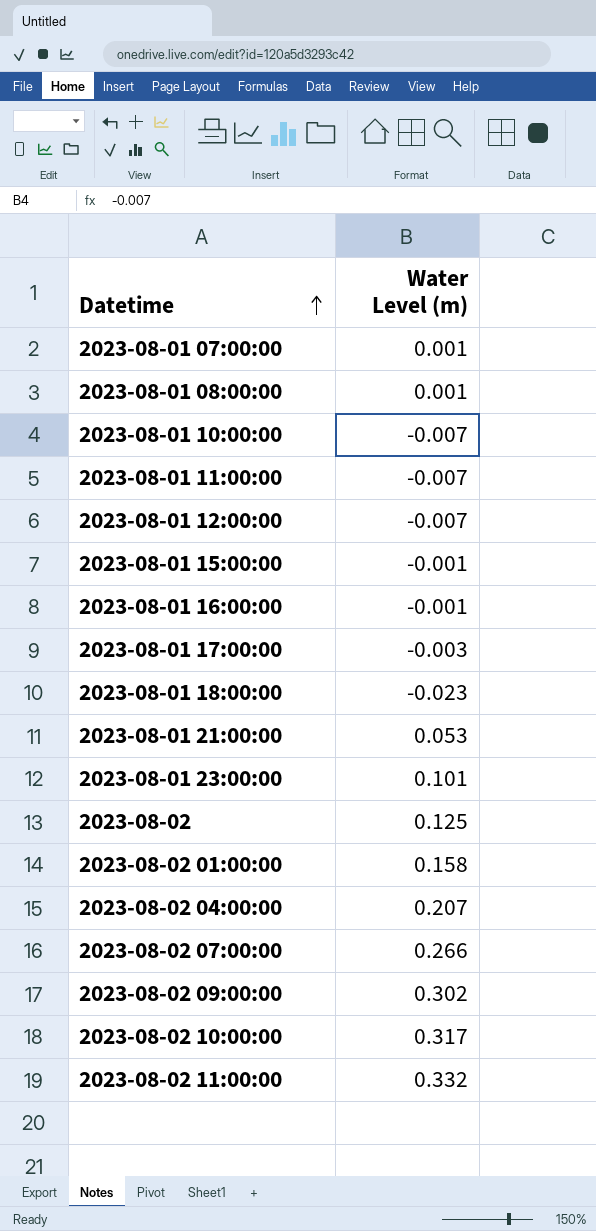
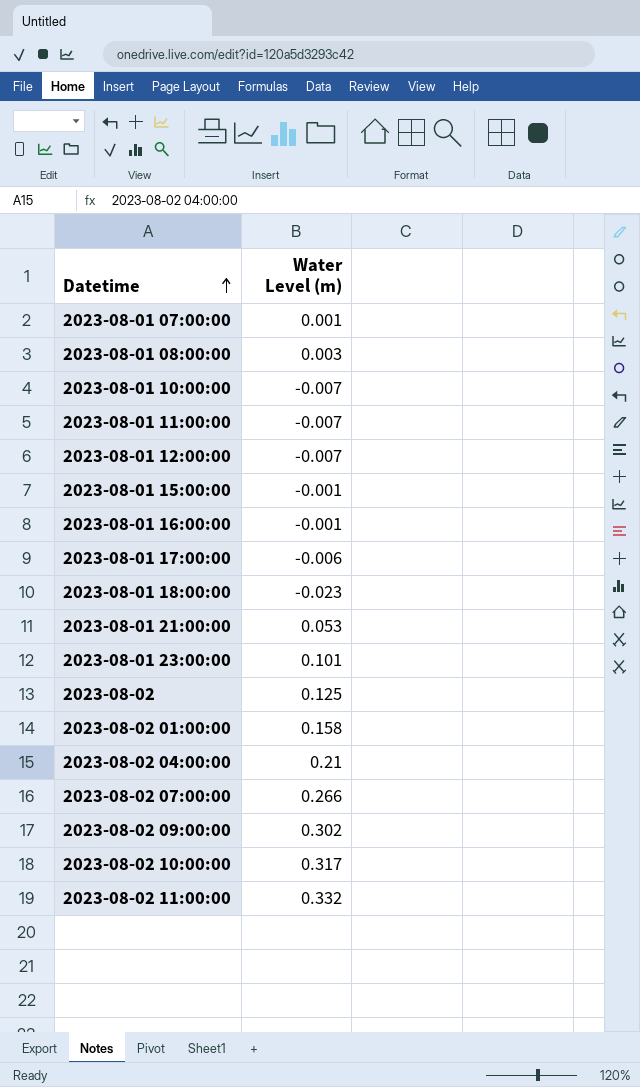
2023-08-01 08:00:00 | Water Level (m): 0.001 -> 0.003
2023-08-01 17:00:00 | Water Level (m): -0.003 -> -0.006
2023-08-02 04:00:00 | Water Level (m): 0.207 -> 0.21

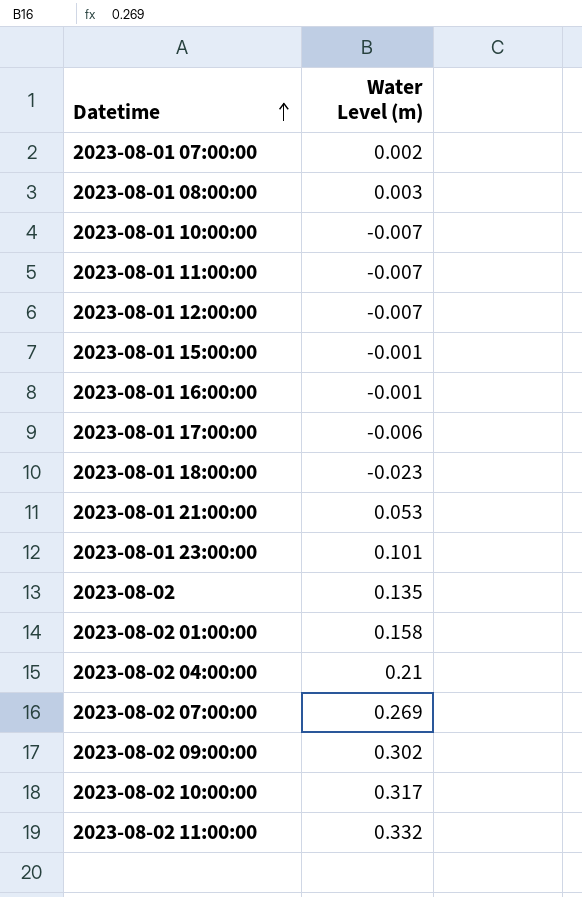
2023-08-01 07:00:00 | Water Level (m): 0.001 -> 0.002
2023-08-02 | Water Level (m): 0.125 -> 0.135
2023-08-02 07:00:00 | Water Level (m): 0.266 -> 0.269

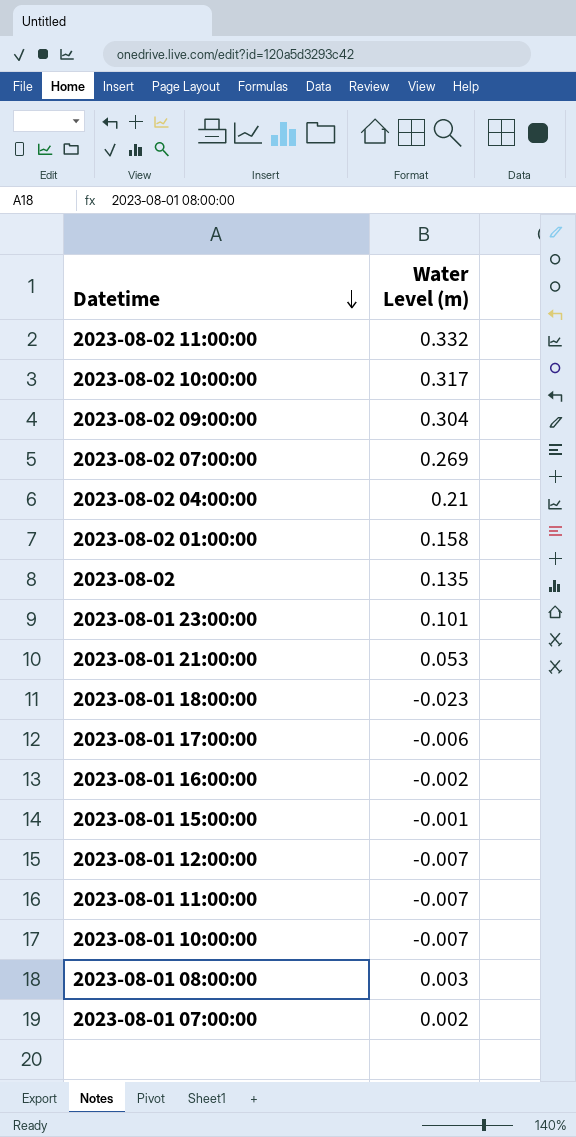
row order: Datetime ascending -> Datetime descending
2023-08-02 09:00:00 | Water Level (m): 0.302 -> 0.304
2023-08-01 16:00:00 | Water Level (m): -0.001 -> -0.002

